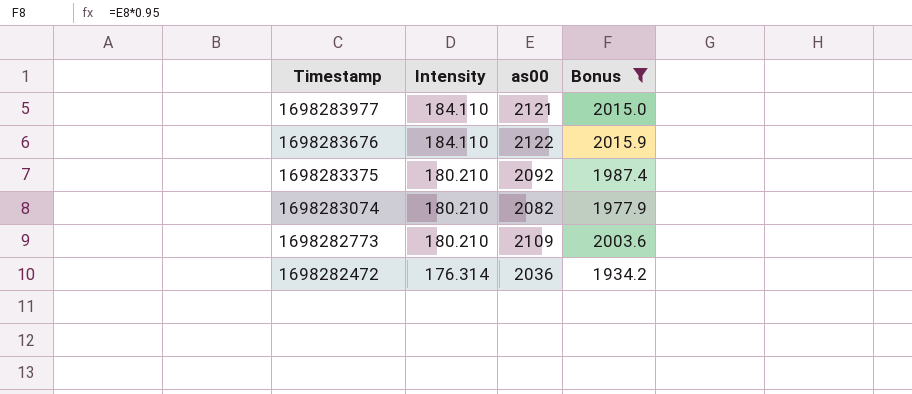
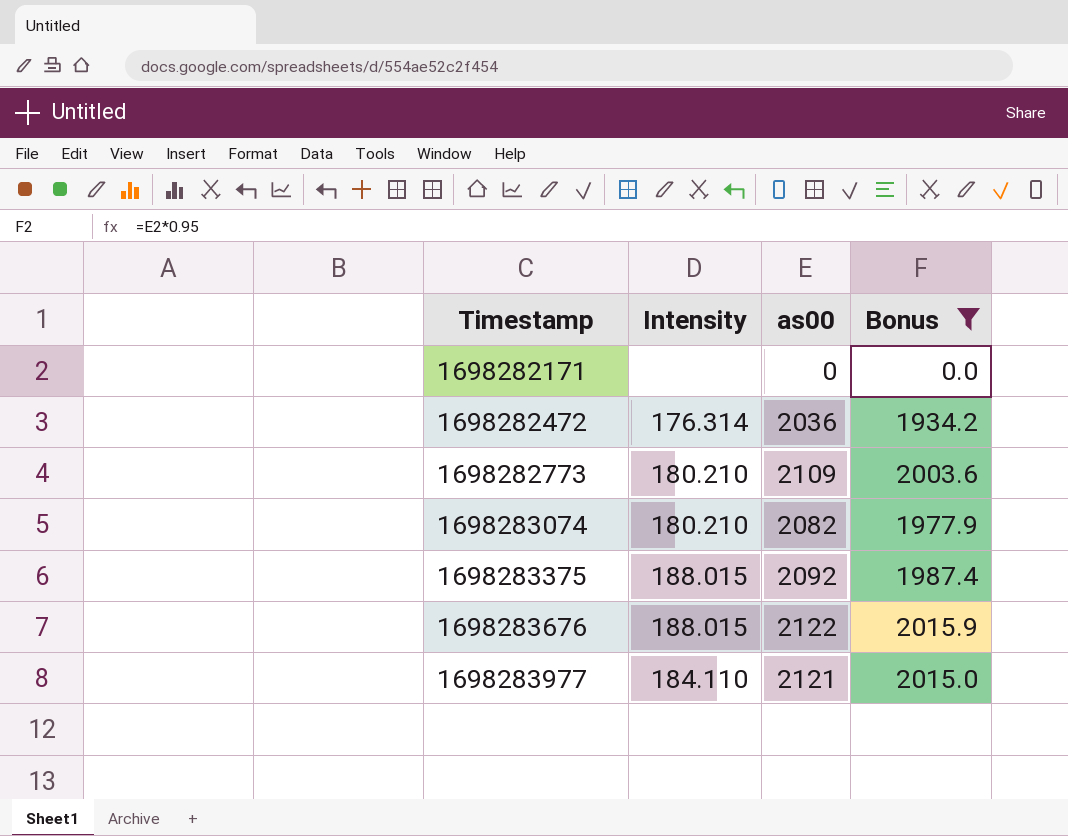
row order: Timestamp descending -> Timestamp ascending
row 1698282171: none -> none | 0 | 0.0
1698283375 | Intensity: 180.210 -> 188.015
1698283676 | Intensity: 184.110 -> 188.015

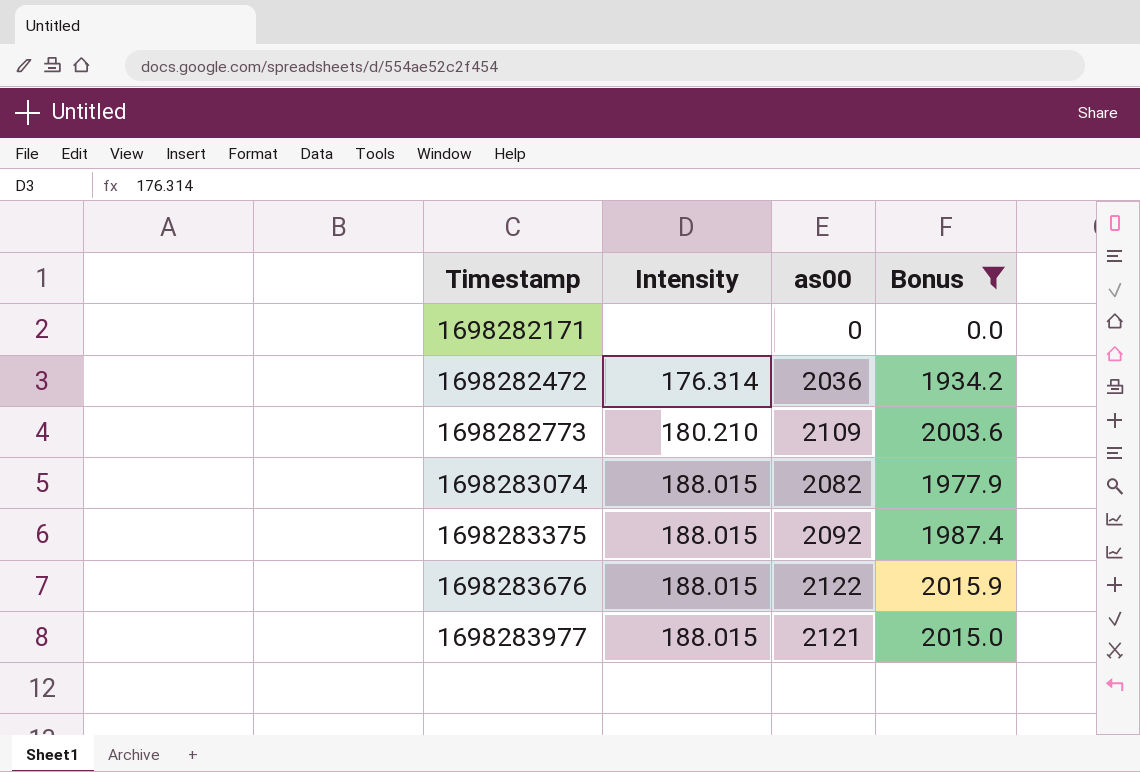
1698283074 | Intensity: 180.210 -> 188.015
1698283977 | Intensity: 184.110 -> 188.015

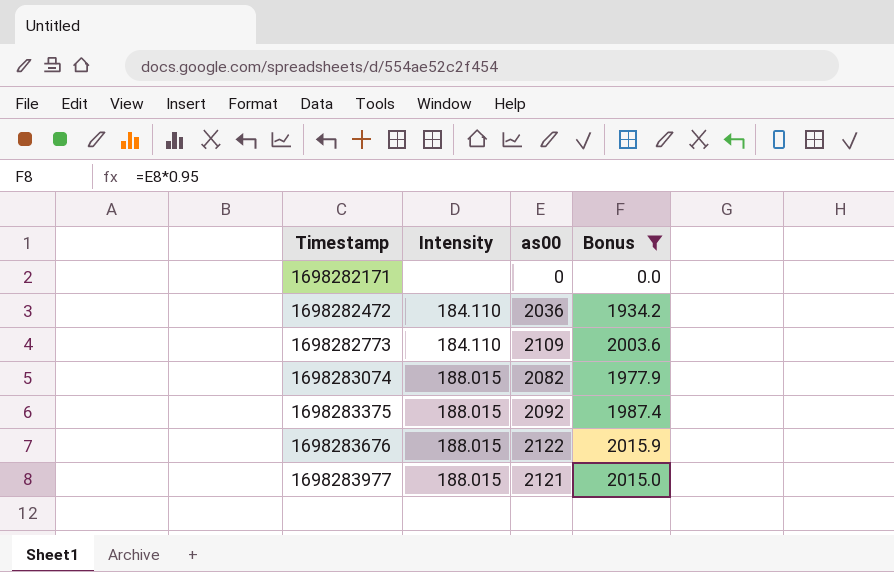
1698282472 | Intensity: 176.314 -> 184.110
1698282773 | Intensity: 180.210 -> 184.110

